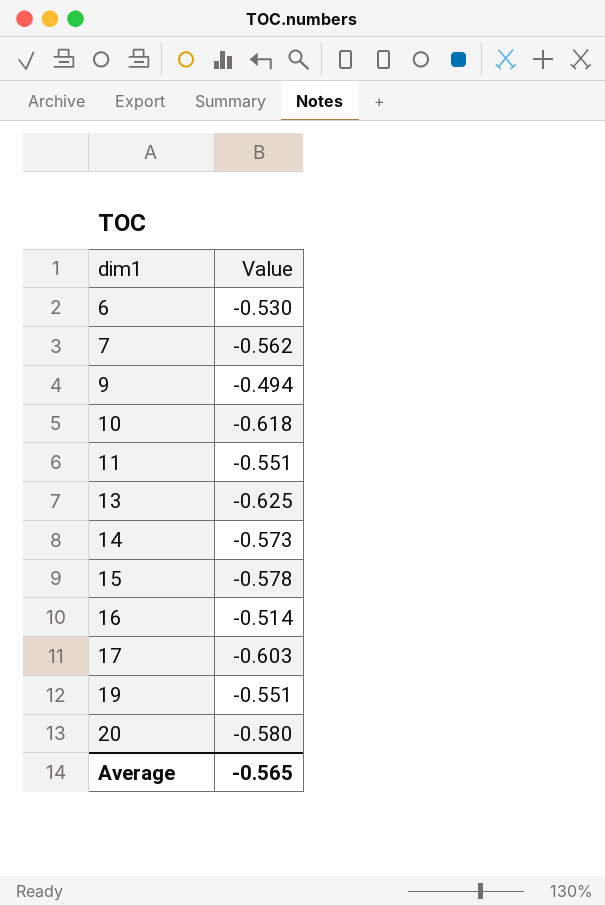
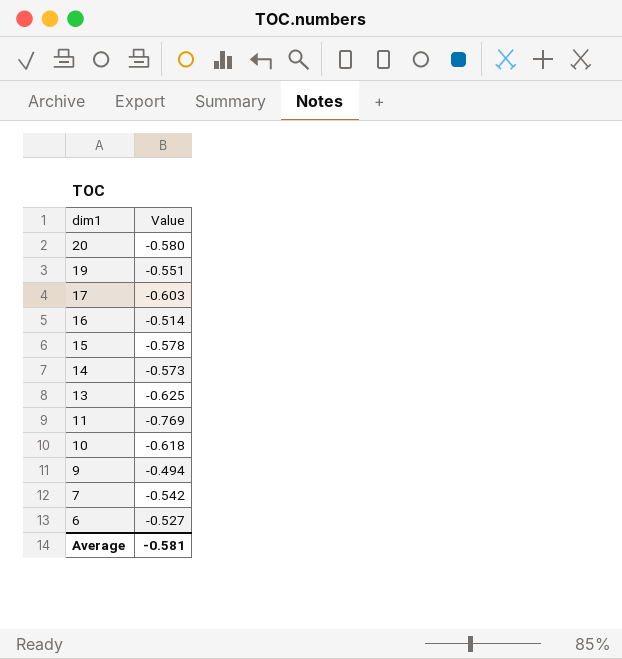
row order: dim1 ascending -> dim1 descending
11 | Value: -0.551 -> -0.769
7 | Value: -0.562 -> -0.542
6 | Value: -0.530 -> -0.527
Average | Value: -0.565 -> -0.581

